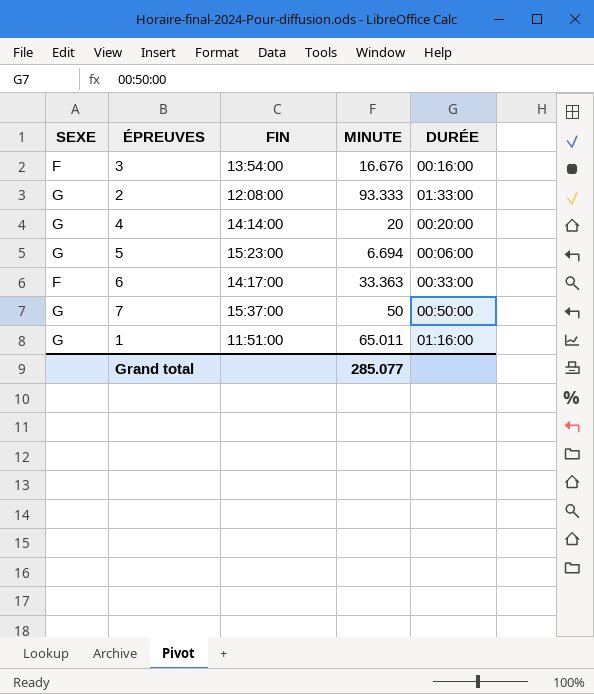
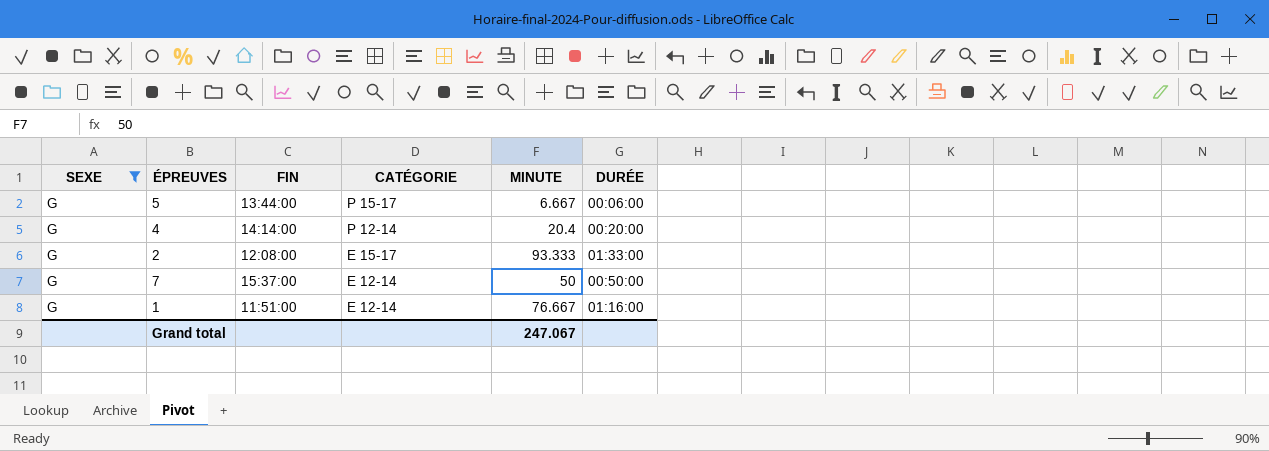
filter: none -> SEXE = G
row order: none -> CATÉGORIE descending
column CATÉGORIE | position: none -> 4
5 | FIN: 15:23:00 -> 13:44:00
5 | MINUTE: 6.694 -> 6.667
4 | MINUTE: 20 -> 20.4
1 | MINUTE: 65.011 -> 76.667
Grand total | MINUTE: 285.077 -> 247.067

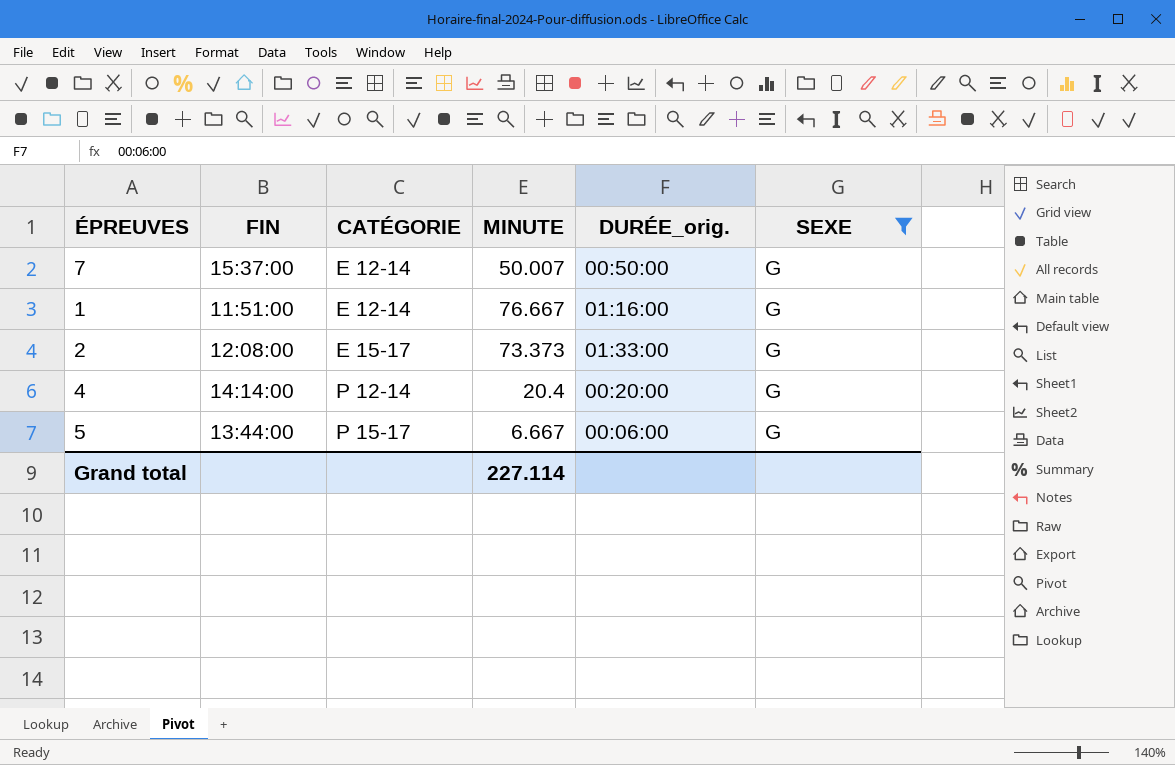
row order: CATÉGORIE descending -> CATÉGORIE ascending
column name: DURÉE -> DURÉE_orig.
column SEXE | position: 1 -> 6
7 | MINUTE: 50 -> 50.007
2 | MINUTE: 93.333 -> 73.373
Grand total | MINUTE: 247.067 -> 227.114

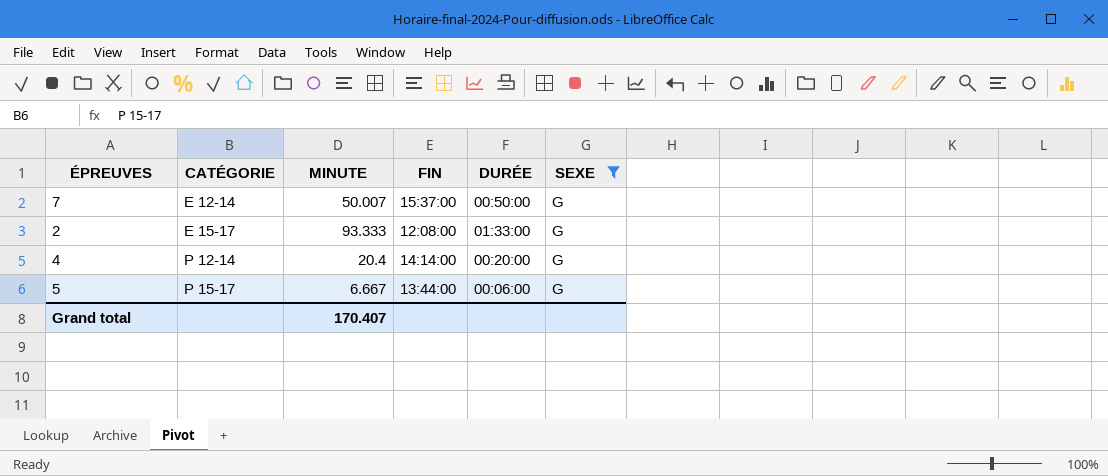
column FIN | position: 2 -> 4
column name: DURÉE_orig. -> DURÉE
row 1: 11:51:00 | E 12-14 | 76.667 | 01:16:00 | G -> none
2 | MINUTE: 73.373 -> 93.333
Grand total | MINUTE: 227.114 -> 170.407

